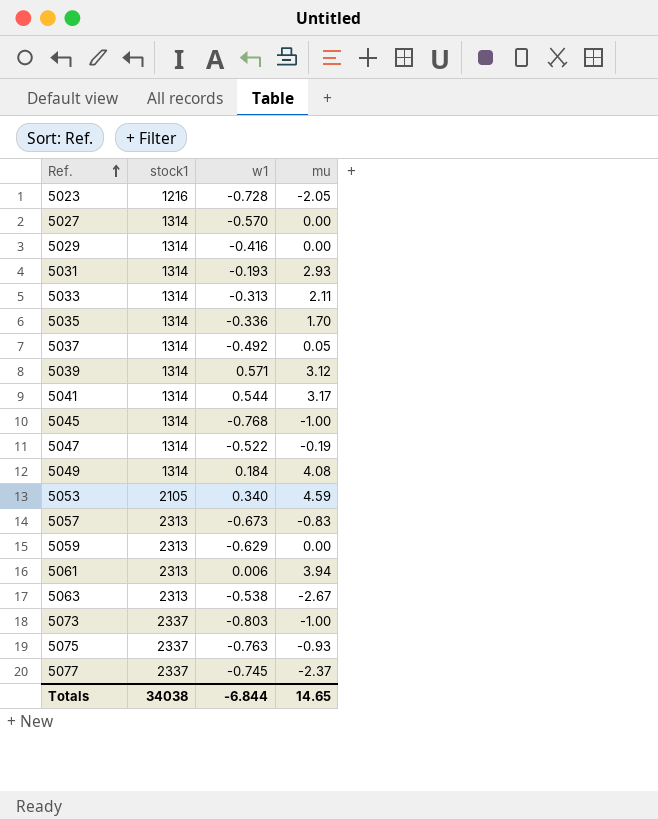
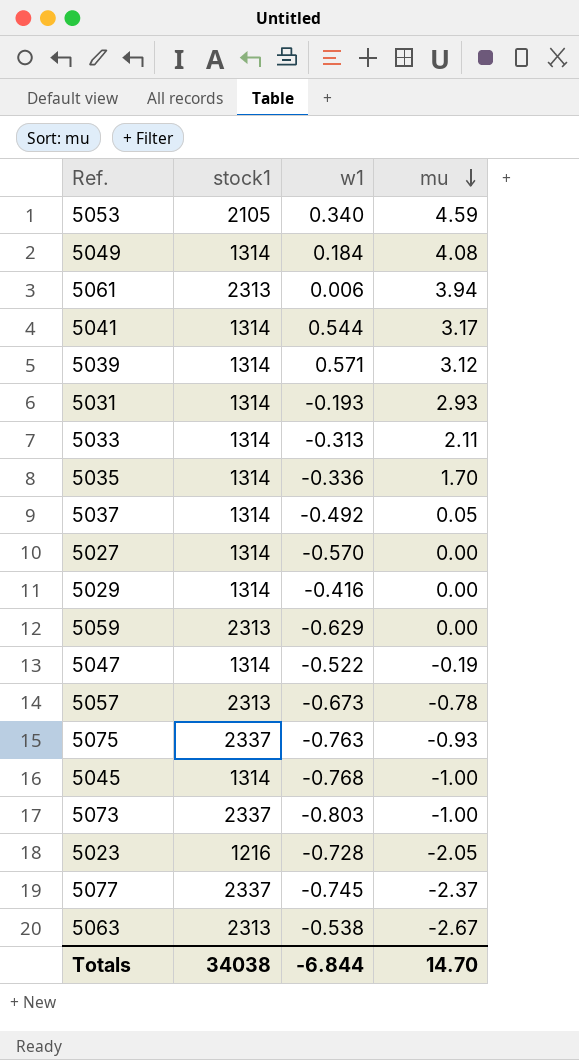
row order: Ref. ascending -> mu descending
5057 | mu: -0.83 -> -0.78
Totals | mu: 14.65 -> 14.70

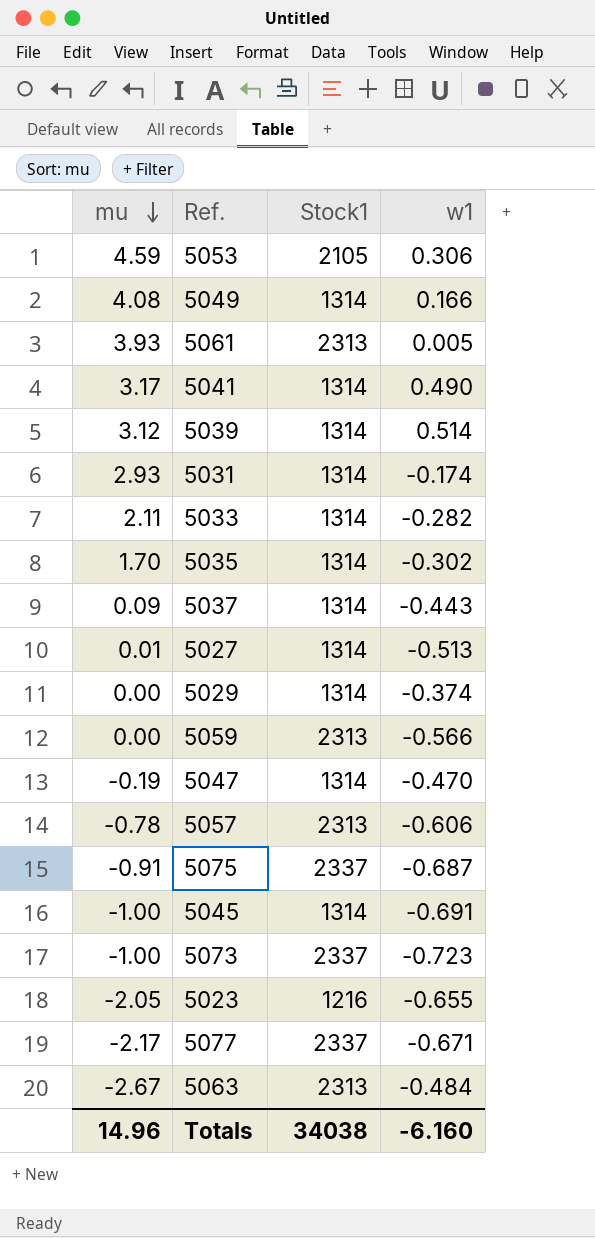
column mu | position: 4 -> 1
column name: stock1 -> Stock1
5053 | w1: 0.340 -> 0.306
5049 | w1: 0.184 -> 0.166
5061 | mu: 3.94 -> 3.93
5061 | w1: 0.006 -> 0.005
5041 | w1: 0.544 -> 0.490
5039 | w1: 0.571 -> 0.514
5031 | w1: -0.193 -> -0.174
5033 | w1: -0.313 -> -0.282
5035 | w1: -0.336 -> -0.302
5037 | mu: 0.05 -> 0.09
5037 | w1: -0.492 -> -0.443
5027 | mu: 0.00 -> 0.01
5027 | w1: -0.570 -> -0.513
5029 | w1: -0.416 -> -0.374
5059 | w1: -0.629 -> -0.566
5047 | w1: -0.522 -> -0.470
5057 | w1: -0.673 -> -0.606
5075 | mu: -0.93 -> -0.91
5075 | w1: -0.763 -> -0.687
5045 | w1: -0.768 -> -0.691
5073 | w1: -0.803 -> -0.723
5023 | w1: -0.728 -> -0.655
5077 | mu: -2.37 -> -2.17
5077 | w1: -0.745 -> -0.671
5063 | w1: -0.538 -> -0.484
Totals | mu: 14.70 -> 14.96
Totals | w1: -6.844 -> -6.160

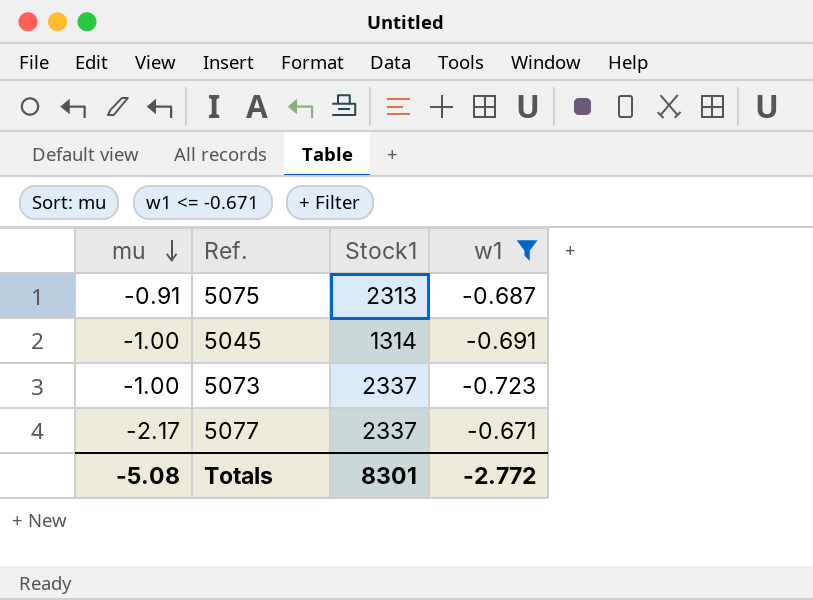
filter: none -> w1 <= -0.671
5075 | Stock1: 2337 -> 2313
Totals | mu: 14.96 -> -5.08
Totals | Stock1: 34038 -> 8301
Totals | w1: -6.160 -> -2.772

